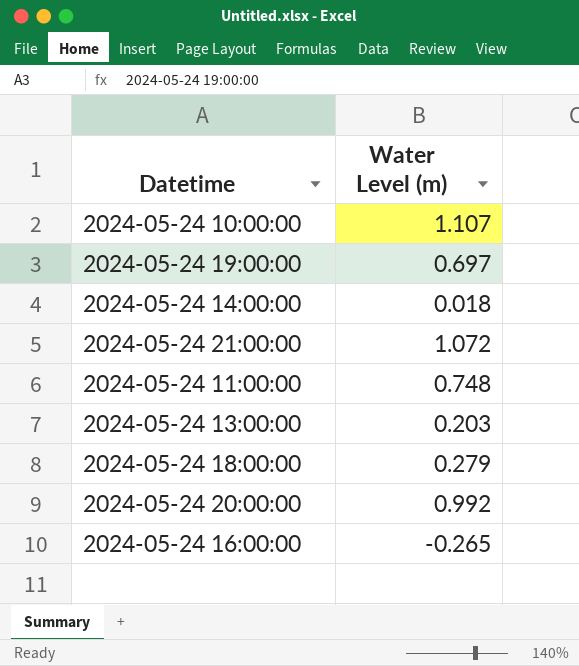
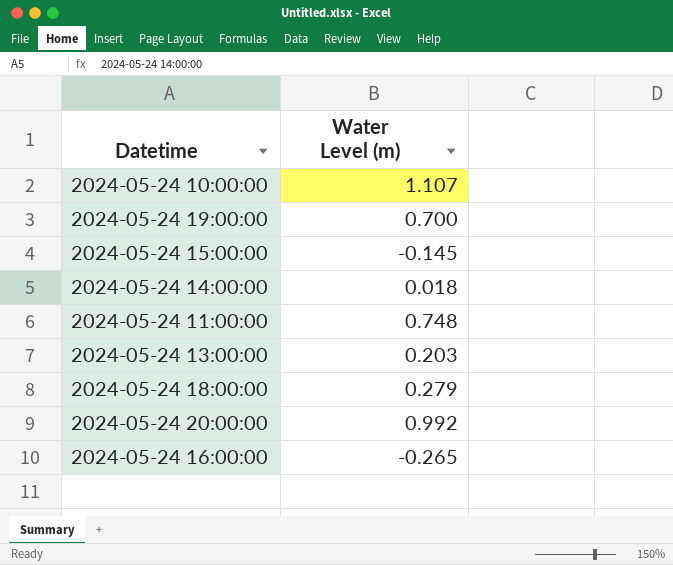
row 2024-05-24 21:00:00: 1.072 -> none
2024-05-24 19:00:00 | Water Level (m): 0.697 -> 0.700
row 2024-05-24 15:00:00: none -> -0.145

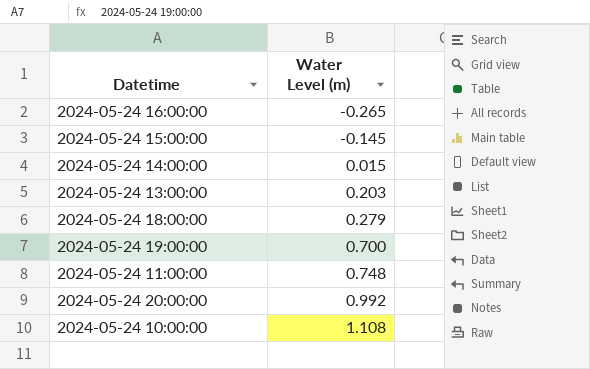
row order: none -> Water Level (m) ascending
2024-05-24 14:00:00 | Water Level (m): 0.018 -> 0.015
2024-05-24 10:00:00 | Water Level (m): 1.107 -> 1.108

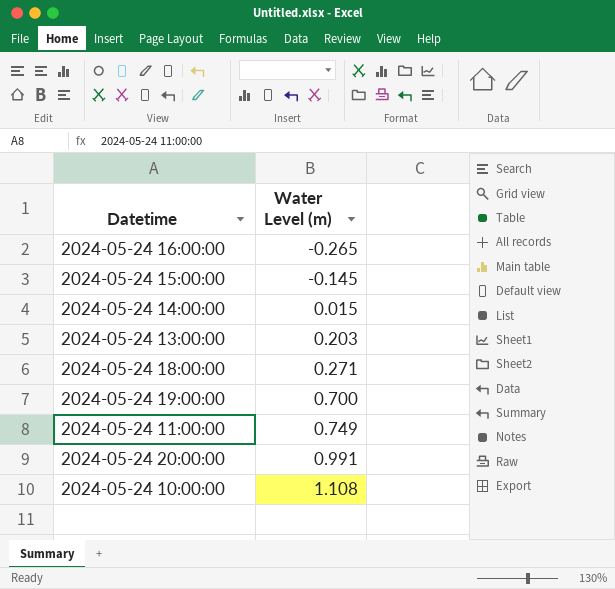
2024-05-24 18:00:00 | Water Level (m): 0.279 -> 0.271
2024-05-24 11:00:00 | Water Level (m): 0.748 -> 0.749
2024-05-24 20:00:00 | Water Level (m): 0.992 -> 0.991

